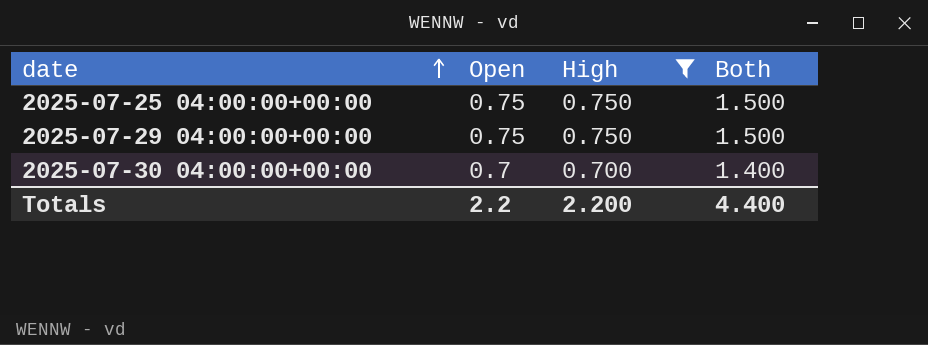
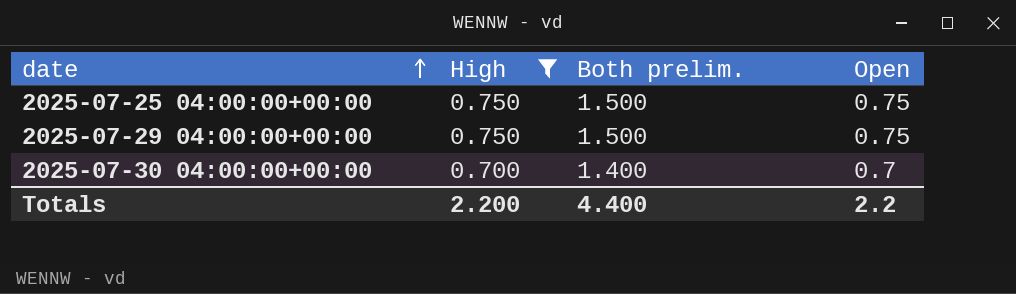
column name: Both -> Both prelim.
column Open | position: 2 -> 4

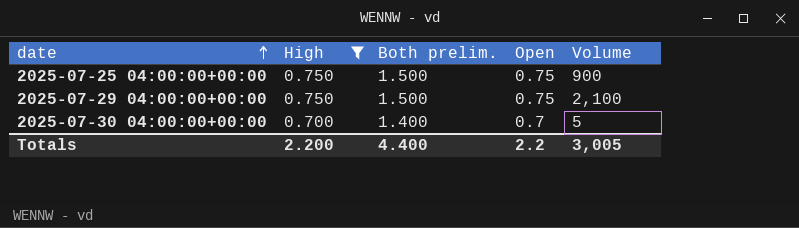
column Volume | position: none -> 5

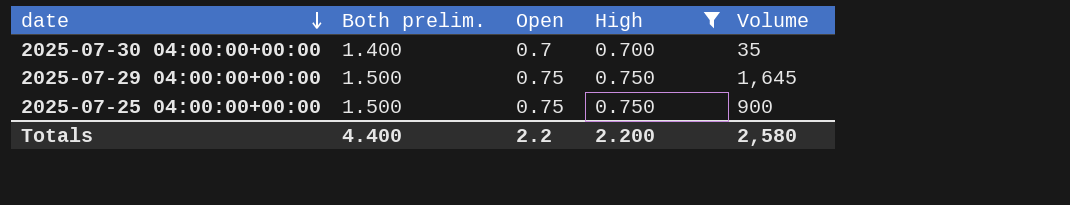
row order: date ascending -> date descending
column High | position: 2 -> 4
2025-07-30 04:00:00+00:00 | Volume: 5 -> 35
2025-07-29 04:00:00+00:00 | Volume: 2,100 -> 1,645
Totals | Volume: 3,005 -> 2,580

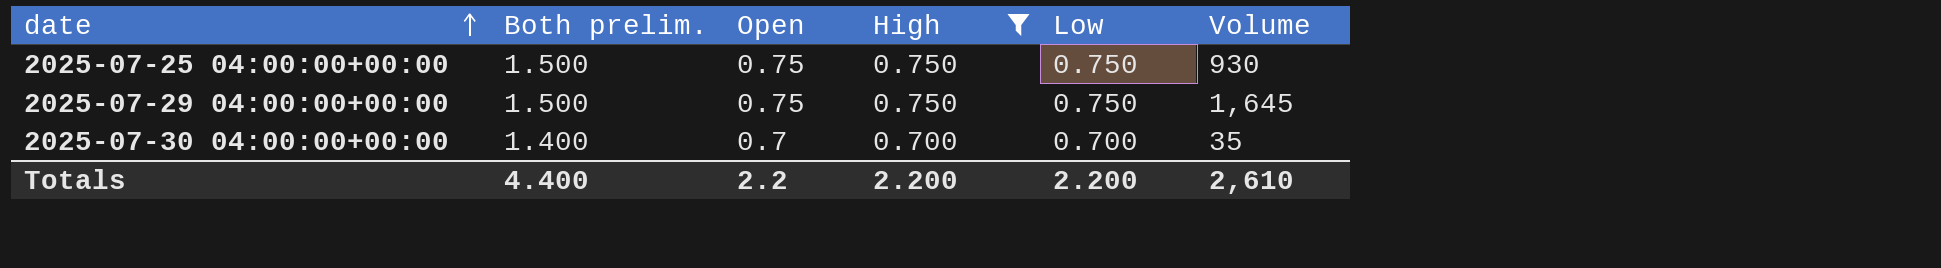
row order: date descending -> date ascending
column Low | position: none -> 5
2025-07-25 04:00:00+00:00 | Volume: 900 -> 930
Totals | Volume: 2,580 -> 2,610

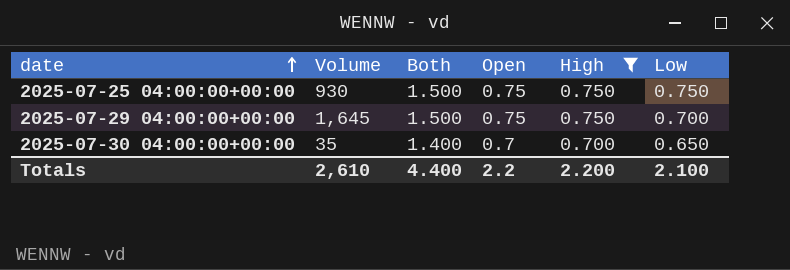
column Volume | position: 6 -> 2
column name: Both prelim. -> Both
2025-07-29 04:00:00+00:00 | Low: 0.750 -> 0.700
2025-07-30 04:00:00+00:00 | Low: 0.700 -> 0.650
Totals | Low: 2.200 -> 2.100

